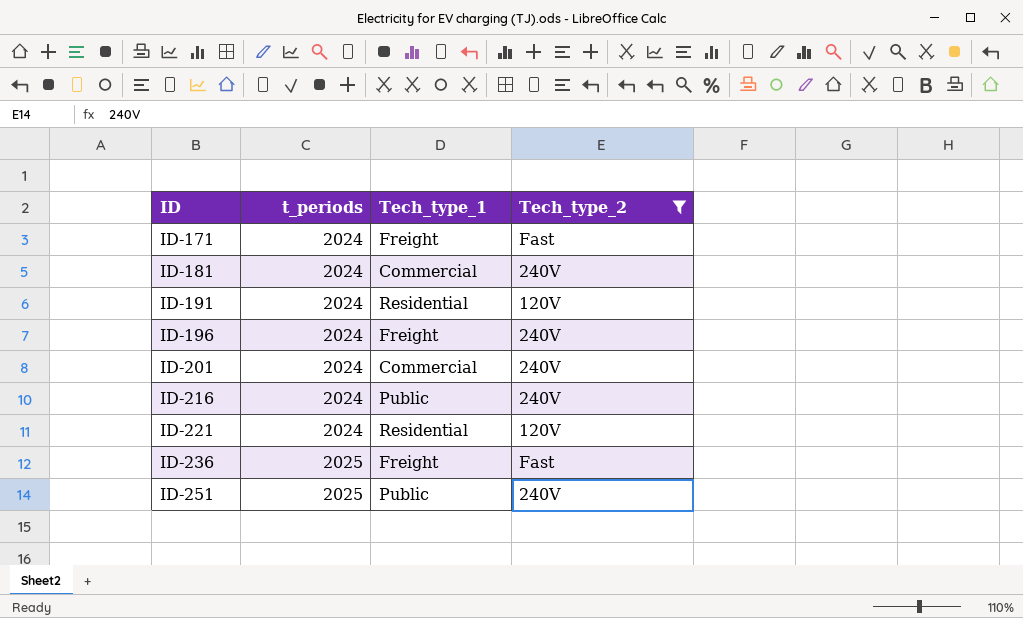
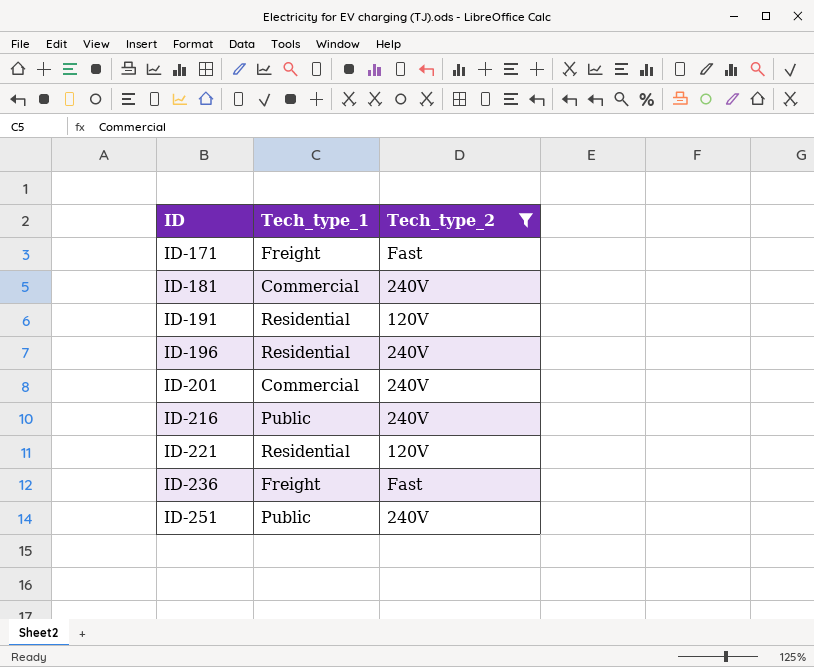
column t_periods | position: 2 -> none
ID-196 | Tech_type_1: Freight -> Residential

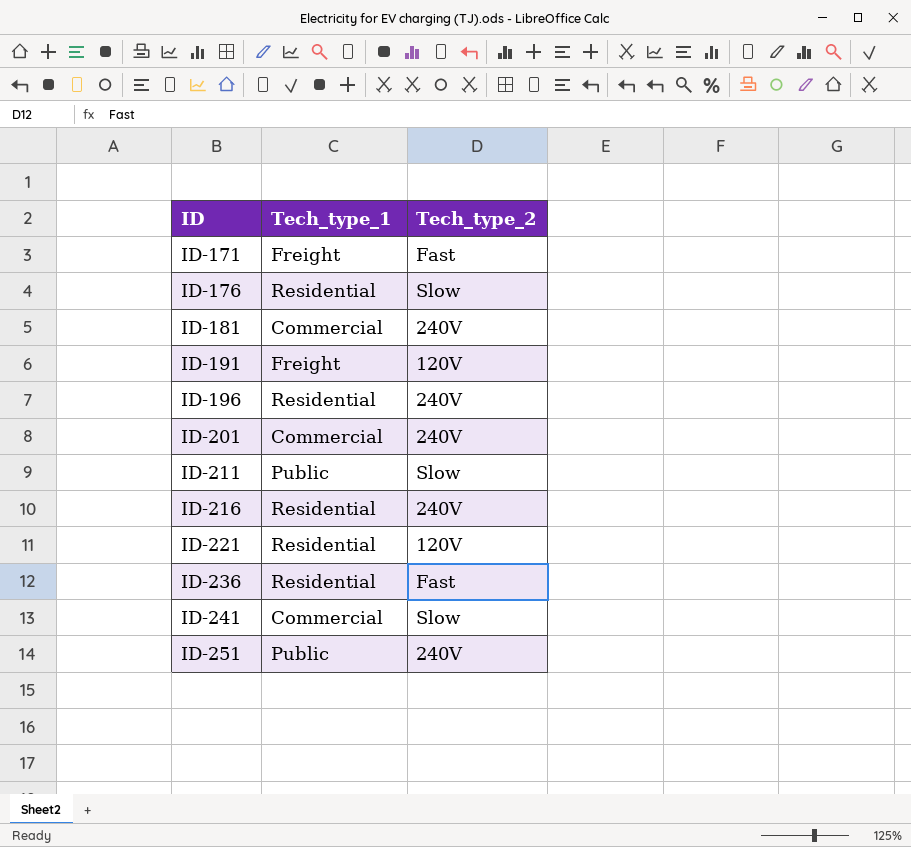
filter: Tech_type_2 != Slow -> none
ID-191 | Tech_type_1: Residential -> Freight
ID-216 | Tech_type_1: Public -> Residential
ID-236 | Tech_type_1: Freight -> Residential

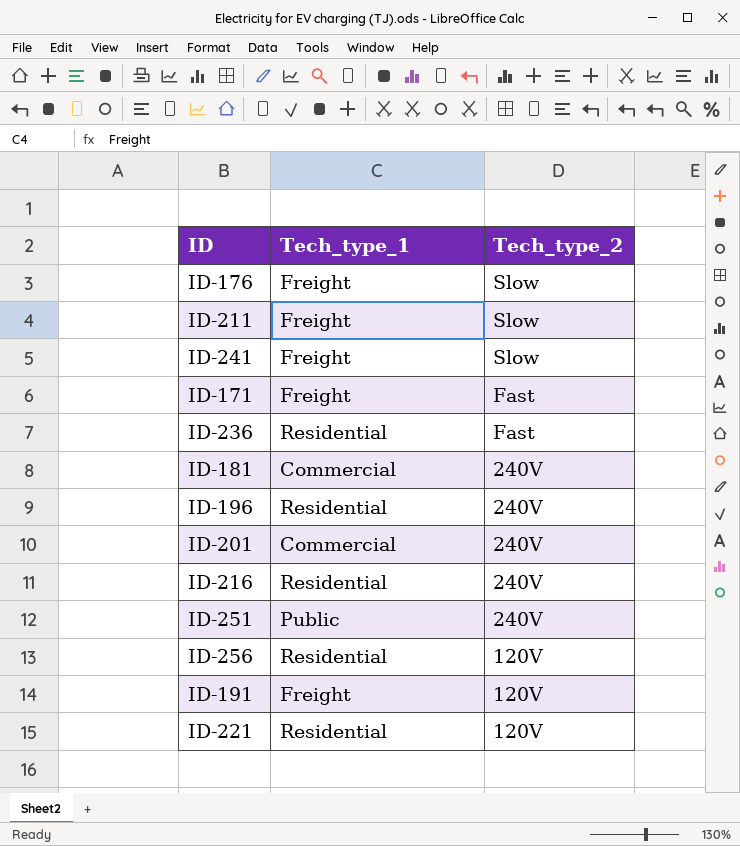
row order: ID ascending -> Tech_type_2 descending
ID-176 | Tech_type_1: Residential -> Freight
ID-211 | Tech_type_1: Public -> Freight
ID-241 | Tech_type_1: Commercial -> Freight
row ID-256: none -> Residential | 120V

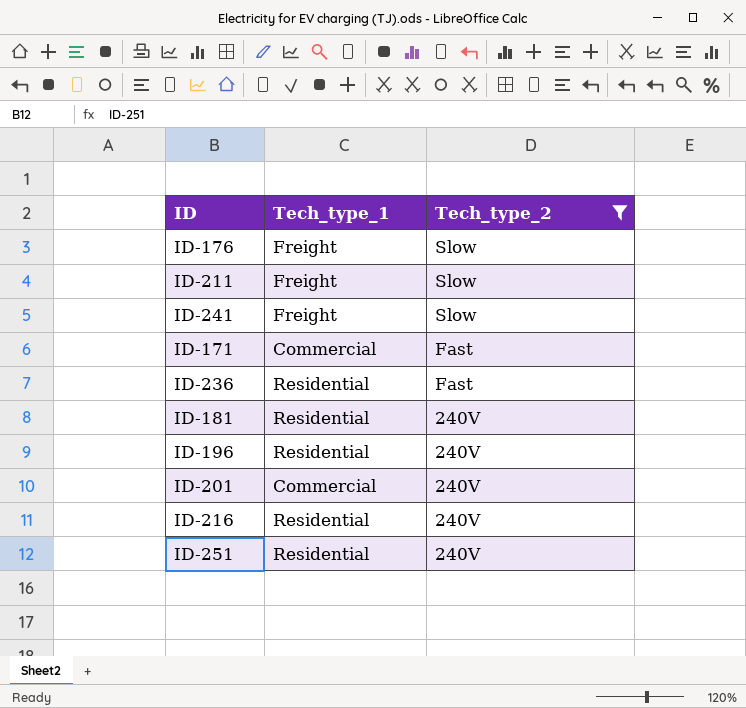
filter: none -> Tech_type_2 != 120V
ID-171 | Tech_type_1: Freight -> Commercial
ID-181 | Tech_type_1: Commercial -> Residential
ID-251 | Tech_type_1: Public -> Residential

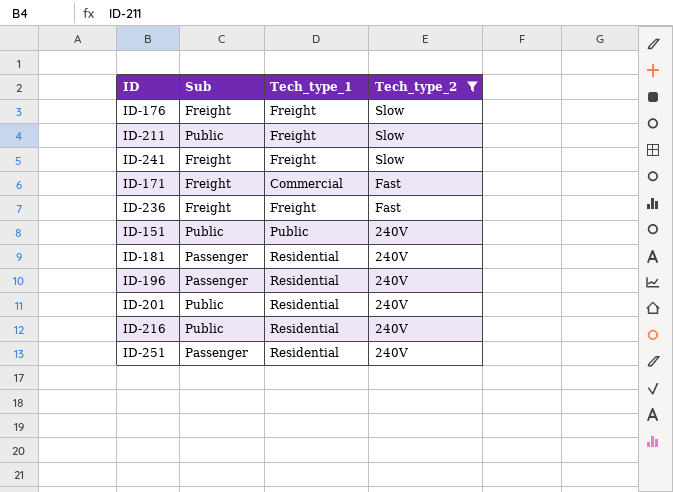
column Sub | position: none -> 2
ID-236 | Tech_type_1: Residential -> Freight
row ID-151: none -> Public | Public | 240V
ID-201 | Tech_type_1: Commercial -> Residential

